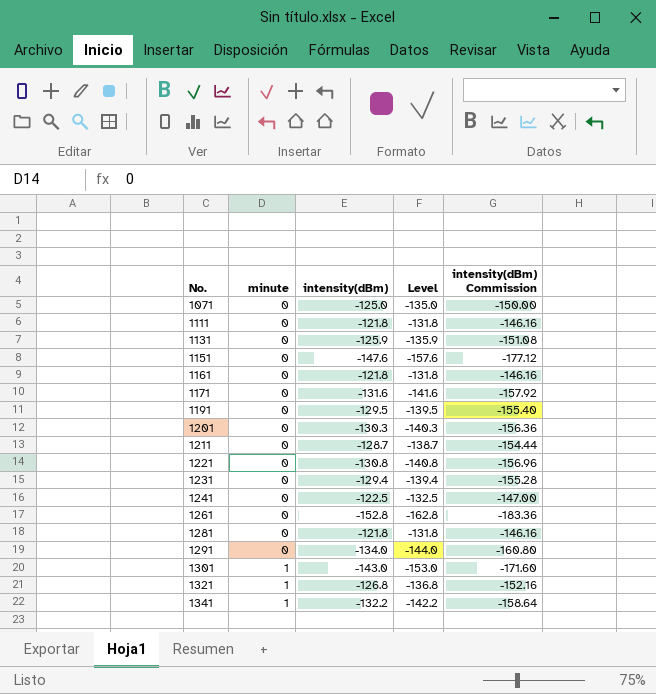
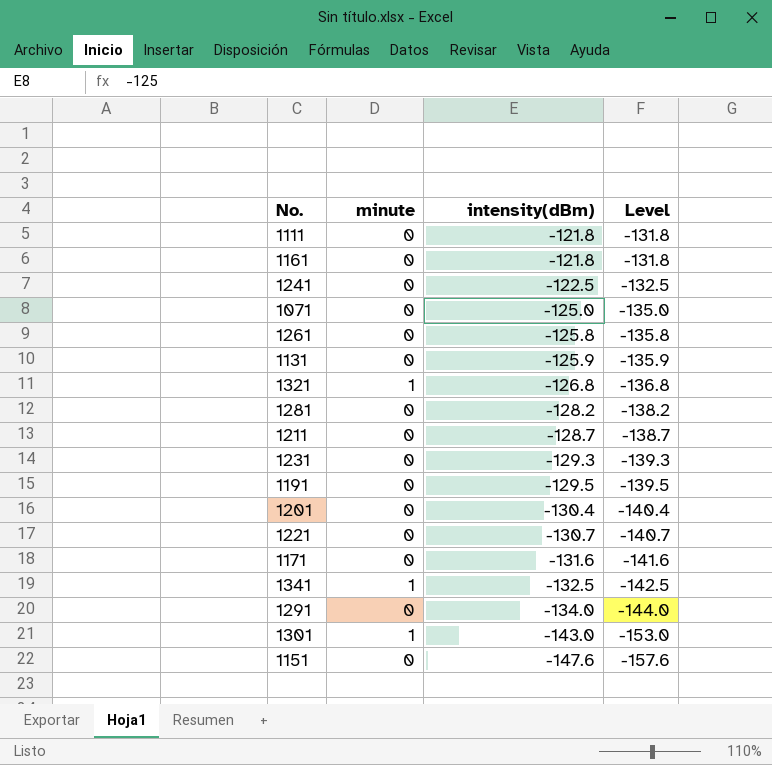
row order: No. ascending -> intensity(dBm) descending
column intensity(dBm) Commission | formula: [intensity(dBm)] * 1.2 -> none
1261 | intensity(dBm): -152.8 -> -125.8
1261 | Level: -162.8 -> -135.8
1281 | intensity(dBm): -121.8 -> -128.2
1281 | Level: -131.8 -> -138.2
1231 | intensity(dBm): -129.4 -> -129.3
1231 | Level: -139.4 -> -139.3
1201 | intensity(dBm): -130.3 -> -130.4
1201 | Level: -140.3 -> -140.4
1221 | intensity(dBm): -130.8 -> -130.7
1221 | Level: -140.8 -> -140.7
1341 | intensity(dBm): -132.2 -> -132.5
1341 | Level: -142.2 -> -142.5

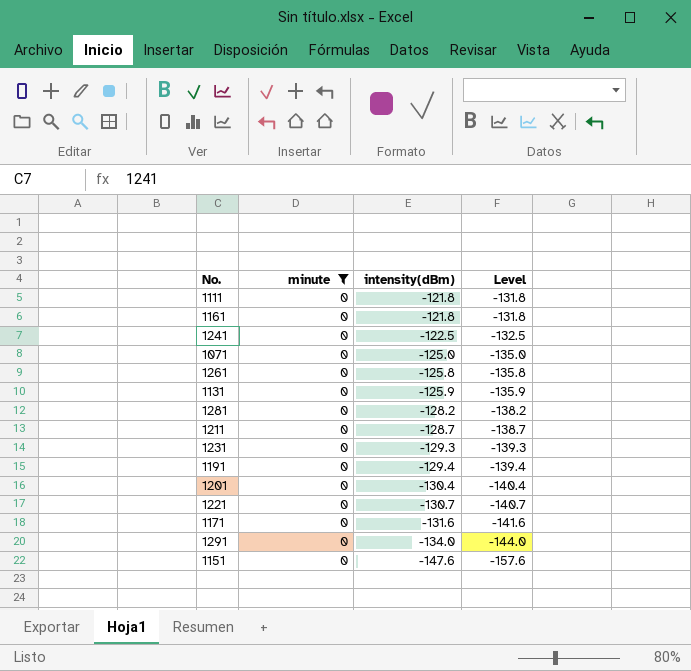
filter: none -> minute = 0
1191 | intensity(dBm): -129.5 -> -129.4
1191 | Level: -139.5 -> -139.4

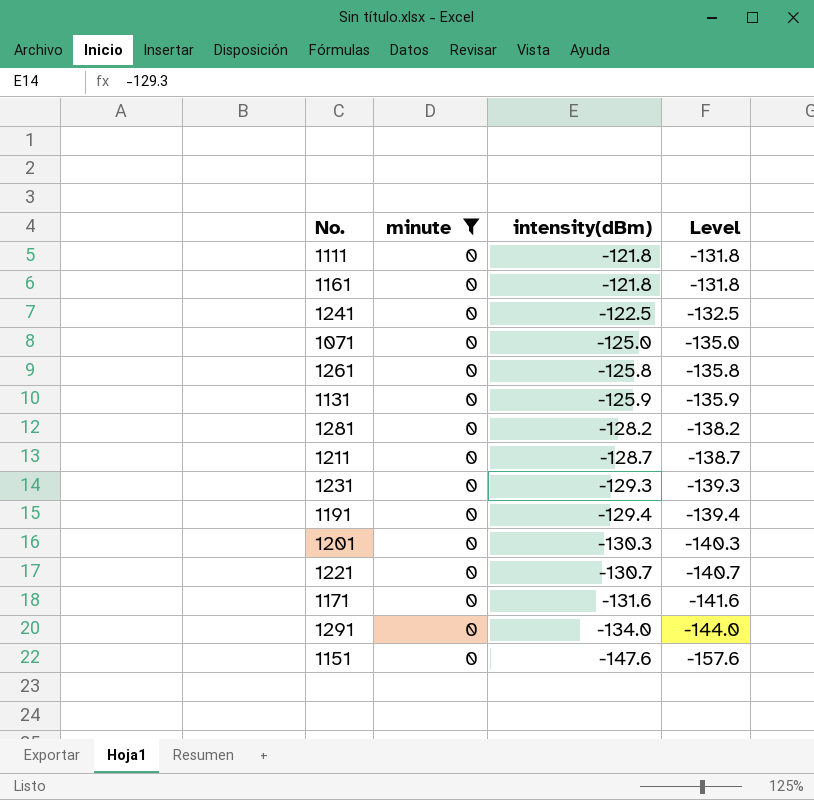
1201 | intensity(dBm): -130.4 -> -130.3
1201 | Level: -140.4 -> -140.3

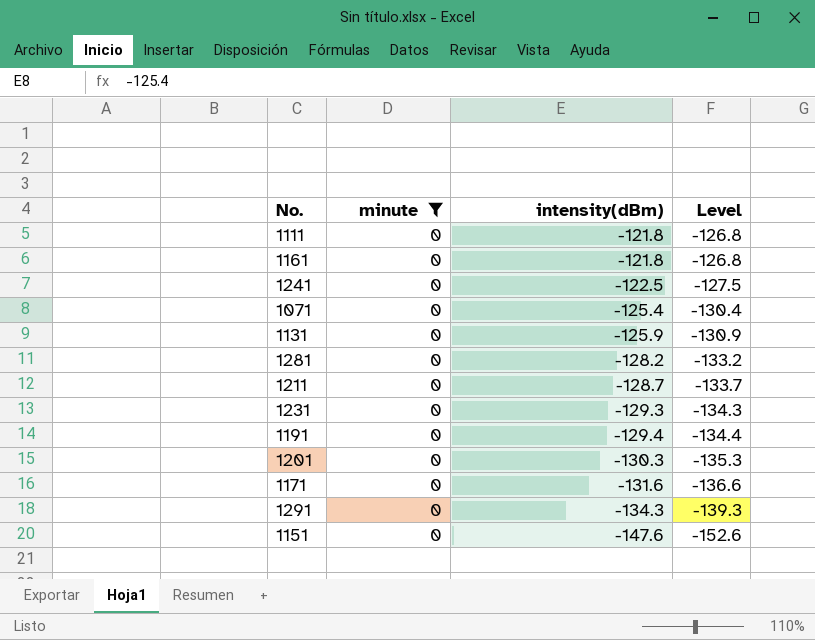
column Level | formula: [intensity(dBm)] - 10 -> [intensity(dBm)] - 5
row 1261: 0 | -125.8 | -135.8 -> none
row 1221: 0 | -130.7 | -140.7 -> none
1071 | intensity(dBm): -125.0 -> -125.4
1291 | intensity(dBm): -134.0 -> -134.3

